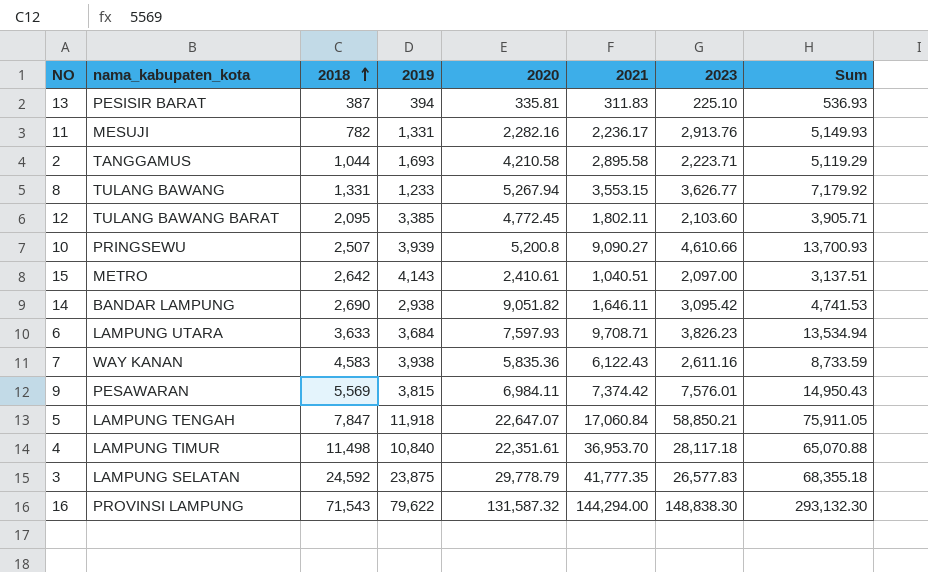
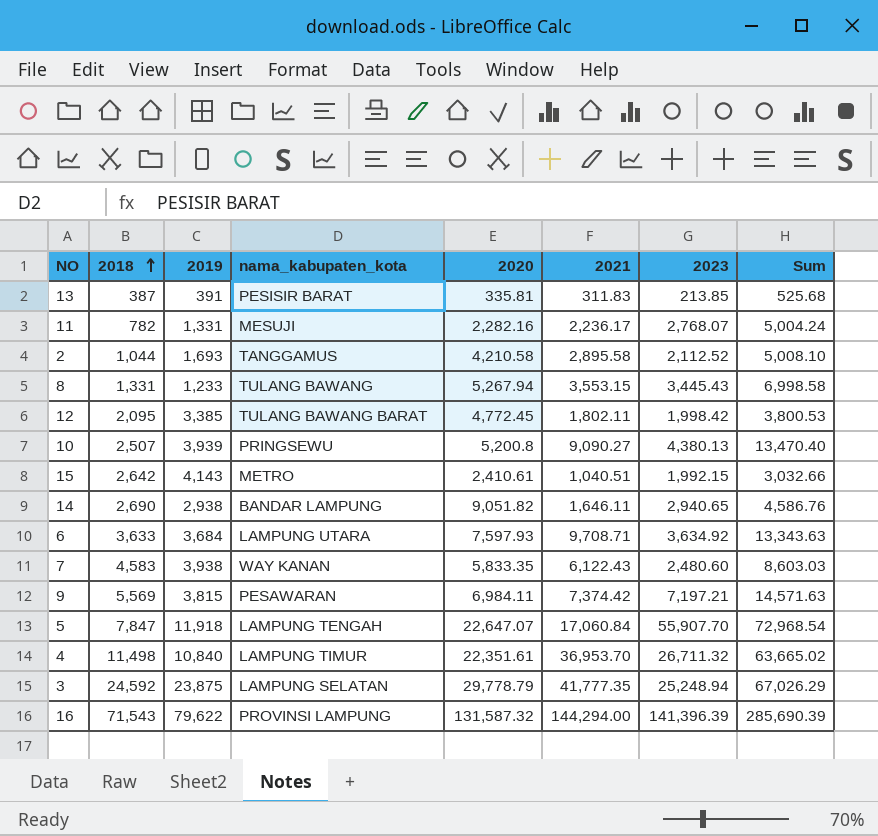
column nama_kabupaten_kota | position: 2 -> 4
13 | 2019: 394 -> 391
13 | 2023: 225.10 -> 213.85
13 | Sum: 536.93 -> 525.68
11 | 2023: 2,913.76 -> 2,768.07
11 | Sum: 5,149.93 -> 5,004.24
2 | 2023: 2,223.71 -> 2,112.52
2 | Sum: 5,119.29 -> 5,008.10
8 | 2023: 3,626.77 -> 3,445.43
8 | Sum: 7,179.92 -> 6,998.58
12 | 2023: 2,103.60 -> 1,998.42
12 | Sum: 3,905.71 -> 3,800.53
10 | 2023: 4,610.66 -> 4,380.13
10 | Sum: 13,700.93 -> 13,470.40
15 | 2023: 2,097.00 -> 1,992.15
15 | Sum: 3,137.51 -> 3,032.66
14 | 2023: 3,095.42 -> 2,940.65
14 | Sum: 4,741.53 -> 4,586.76
6 | 2023: 3,826.23 -> 3,634.92
6 | Sum: 13,534.94 -> 13,343.63
7 | 2020: 5,835.36 -> 5,833.35
7 | 2023: 2,611.16 -> 2,480.60
7 | Sum: 8,733.59 -> 8,603.03
9 | 2023: 7,576.01 -> 7,197.21
9 | Sum: 14,950.43 -> 14,571.63
5 | 2023: 58,850.21 -> 55,907.70
5 | Sum: 75,911.05 -> 72,968.54
4 | 2023: 28,117.18 -> 26,711.32
4 | Sum: 65,070.88 -> 63,665.02
3 | 2023: 26,577.83 -> 25,248.94
3 | Sum: 68,355.18 -> 67,026.29
16 | 2023: 148,838.30 -> 141,396.39
16 | Sum: 293,132.30 -> 285,690.39

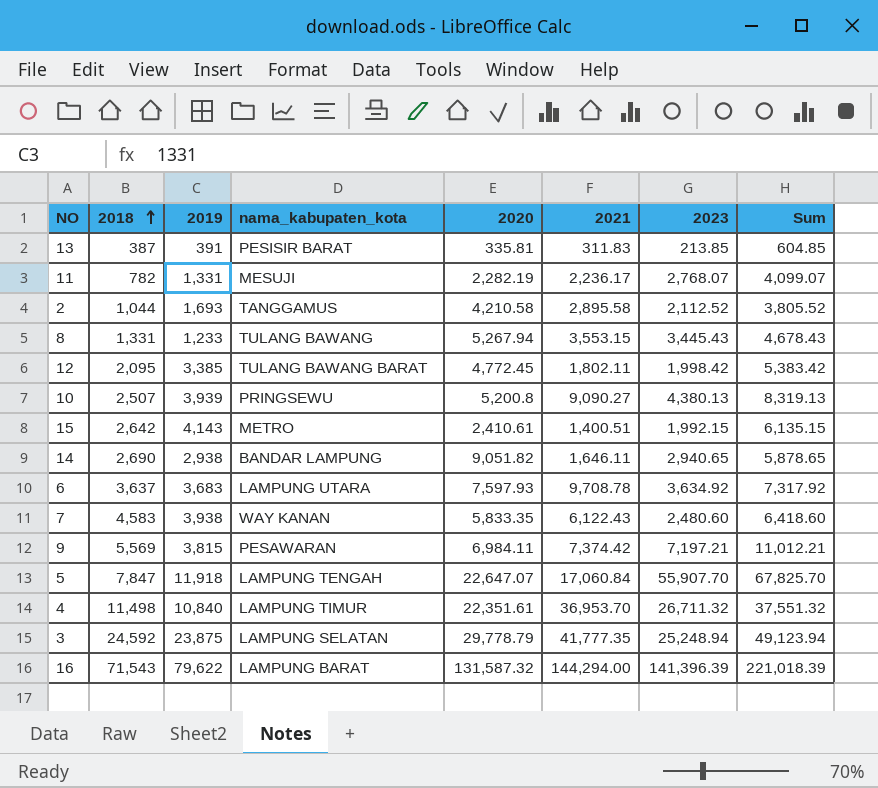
column Sum | formula: [2021] + [2023] -> [2019] + [2023]
11 | 2020: 2,282.16 -> 2,282.19
15 | 2021: 1,040.51 -> 1,400.51
6 | 2018: 3,633 -> 3,637
6 | 2019: 3,684 -> 3,683
6 | 2021: 9,708.71 -> 9,708.78
16 | nama_kabupaten_kota: PROVINSI LAMPUNG -> LAMPUNG BARAT

